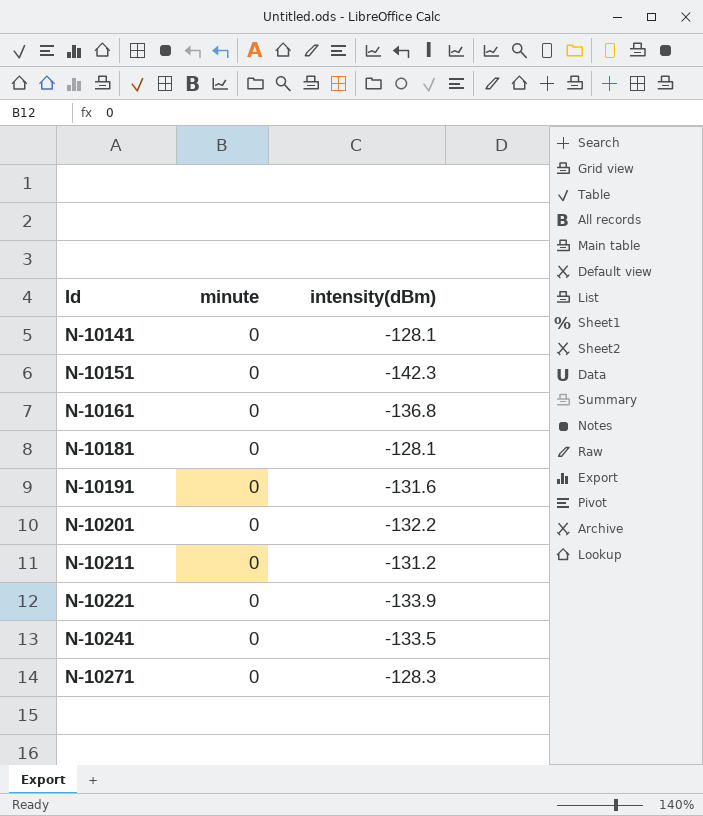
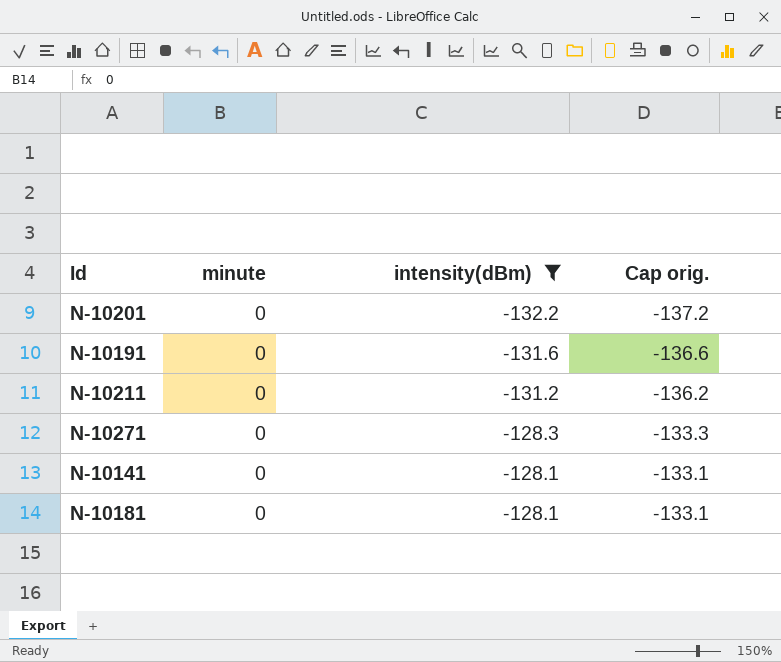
filter: none -> intensity(dBm) >= -132.2
row order: Id ascending -> intensity(dBm) ascending
column Cap orig. | formula: none -> [intensity(dBm)] - 5

